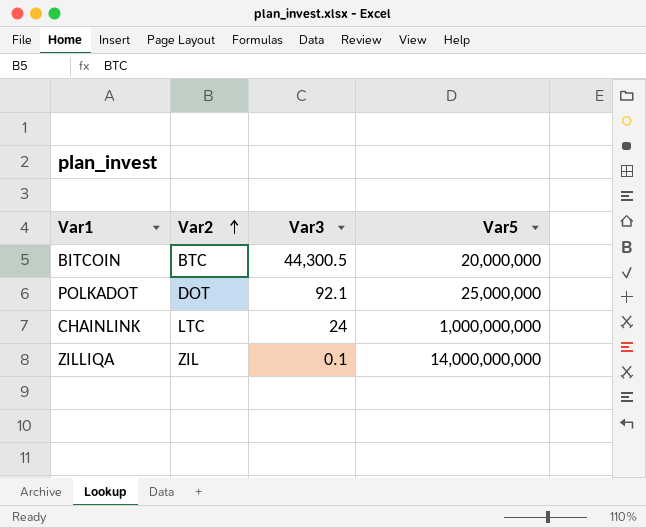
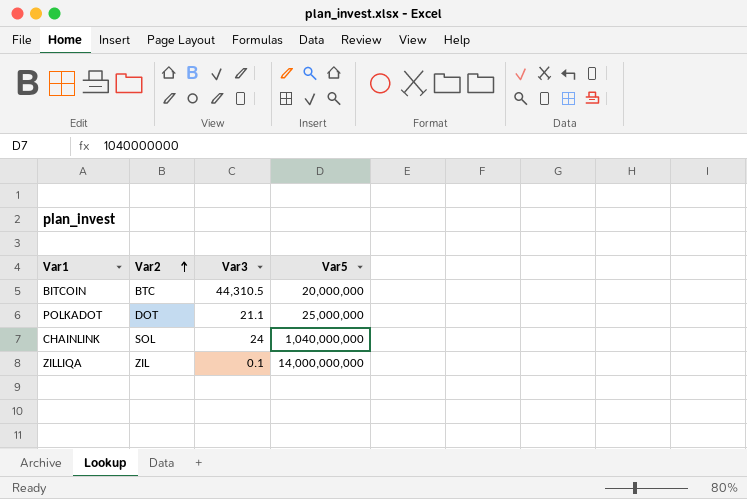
BITCOIN | Var3: 44,300.5 -> 44,310.5
POLKADOT | Var3: 92.1 -> 21.1
CHAINLINK | Var2: LTC -> SOL
CHAINLINK | Var5: 1,000,000,000 -> 1,040,000,000

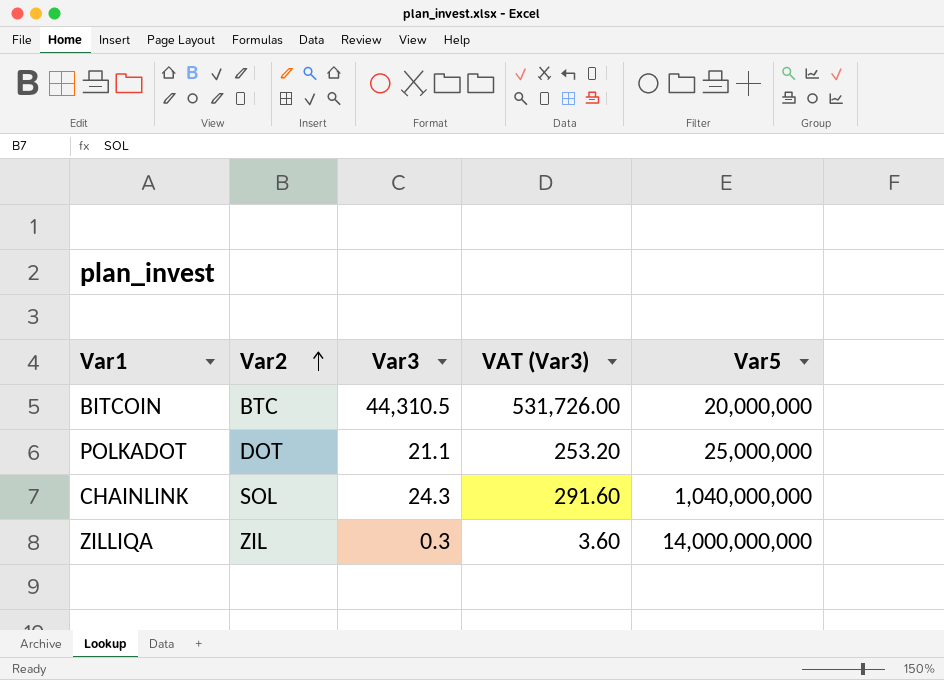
column VAT (Var3) | formula: none -> [Var3] * 12
CHAINLINK | Var3: 24 -> 24.3
ZILLIQA | Var3: 0.1 -> 0.3

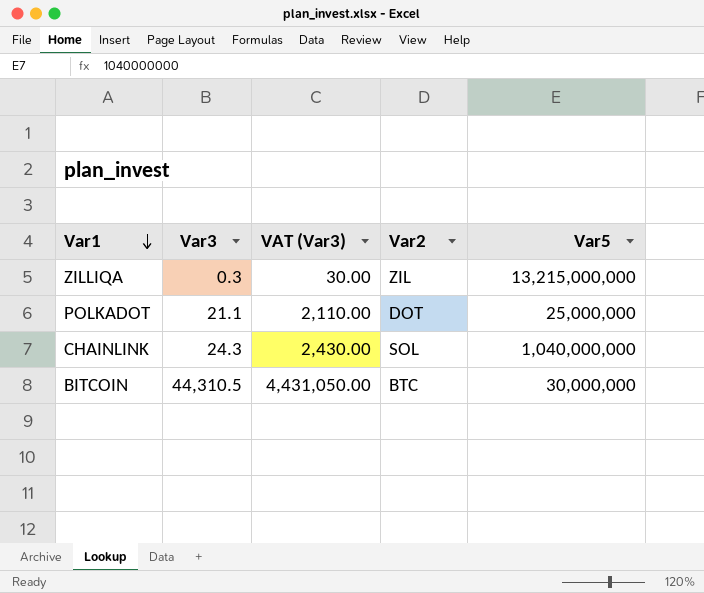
row order: Var2 ascending -> Var1 descending
column VAT (Var3) | formula: [Var3] * 12 -> [Var3] * 100
column Var2 | position: 2 -> 4
ZILLIQA | Var5: 14,000,000,000 -> 13,215,000,000
BITCOIN | Var5: 20,000,000 -> 30,000,000

